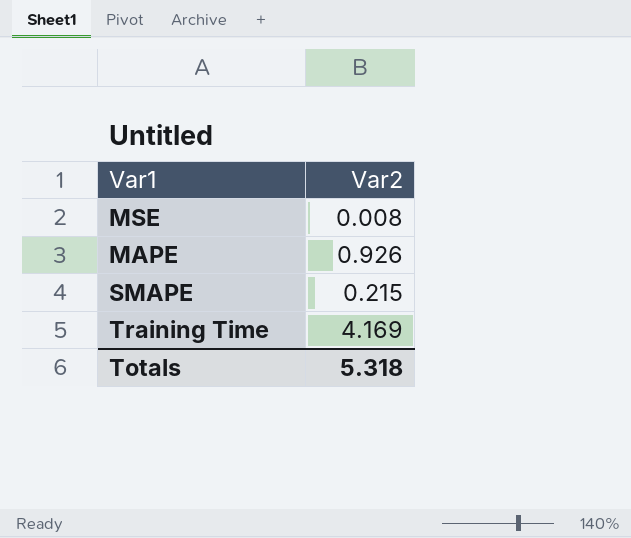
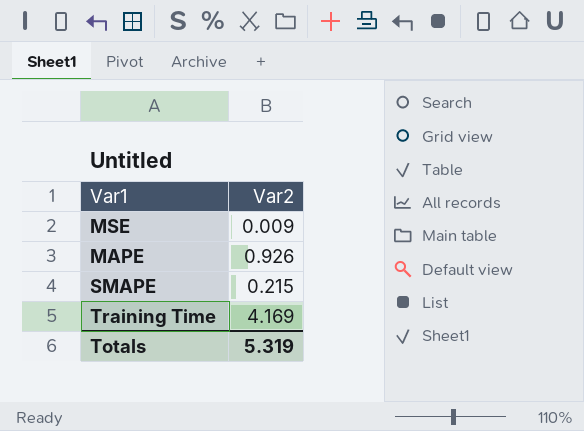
MSE | Var2: 0.008 -> 0.009
Totals | Var2: 5.318 -> 5.319

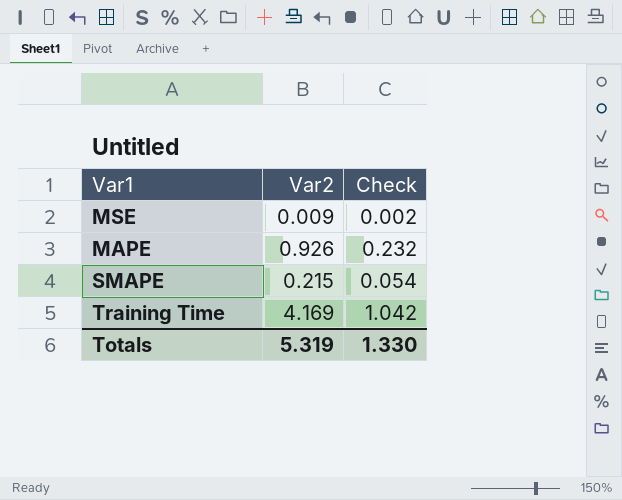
column Check | formula: none -> [Var2] * 0.25

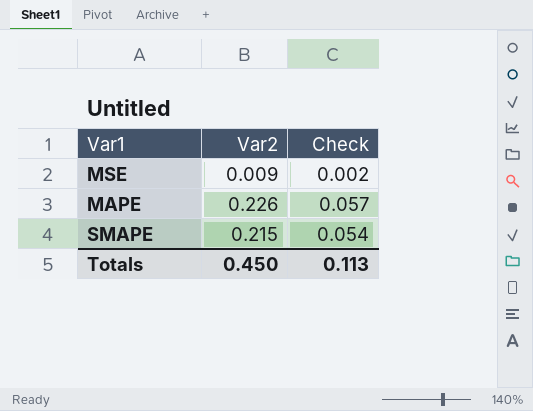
row Training Time: 4.169 | 1.042 -> none
MAPE | Var2: 0.926 -> 0.226
MAPE | Check: 0.232 -> 0.057
Totals | Var2: 5.319 -> 0.450
Totals | Check: 1.330 -> 0.113

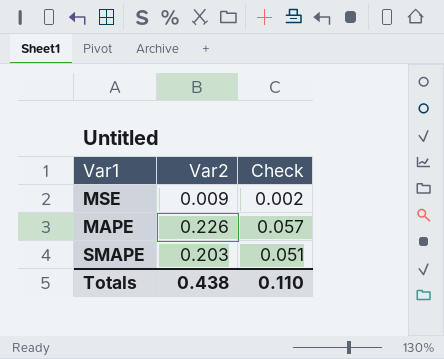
SMAPE | Var2: 0.215 -> 0.203
SMAPE | Check: 0.054 -> 0.051
Totals | Var2: 0.450 -> 0.438
Totals | Check: 0.113 -> 0.110

